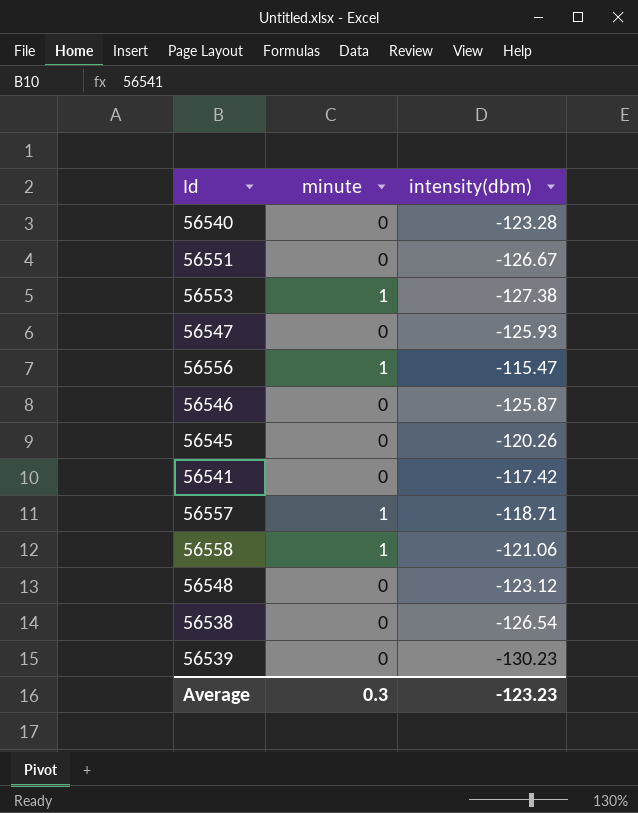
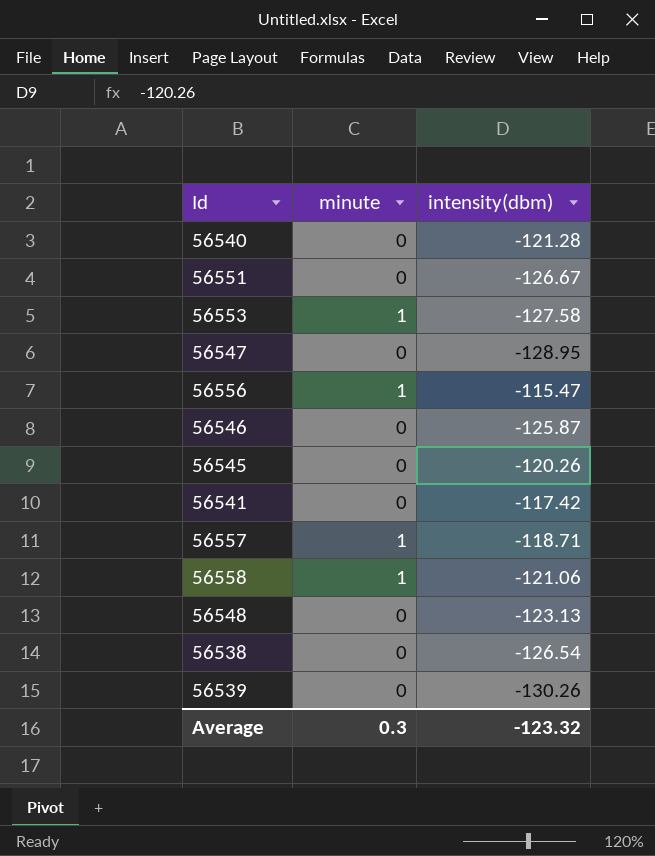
56540 | intensity(dbm): -123.28 -> -121.28
56553 | intensity(dbm): -127.38 -> -127.58
56547 | intensity(dbm): -125.93 -> -128.95
56548 | intensity(dbm): -123.12 -> -123.13
56539 | intensity(dbm): -130.23 -> -130.26
Average | intensity(dbm): -123.23 -> -123.32

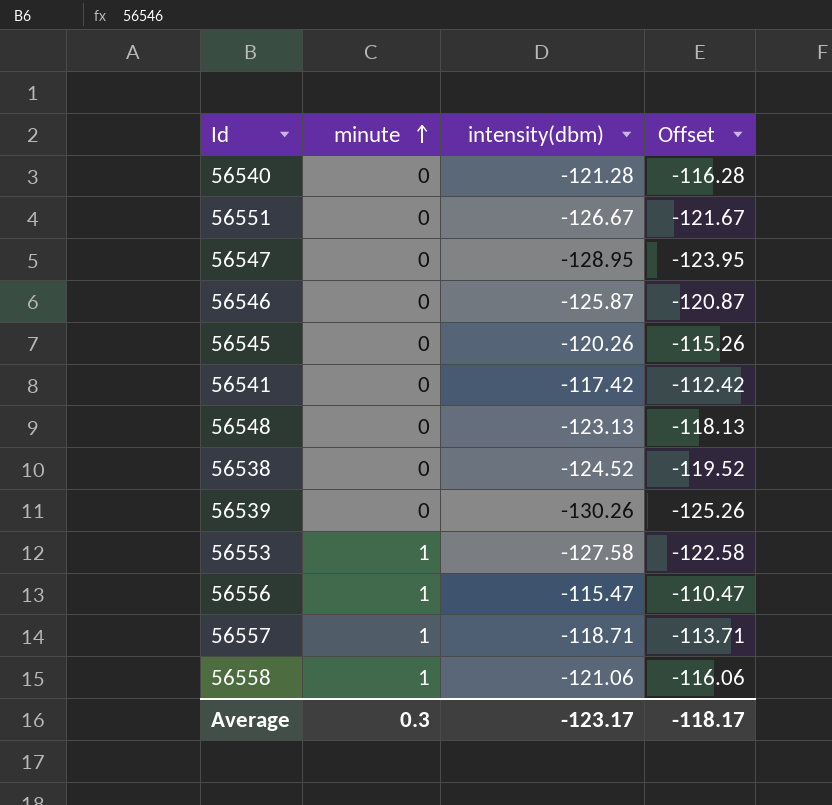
row order: none -> minute ascending
column Offset | formula: none -> [intensity(dbm)] + 5
56538 | intensity(dbm): -126.54 -> -124.52
Average | intensity(dbm): -123.32 -> -123.17

